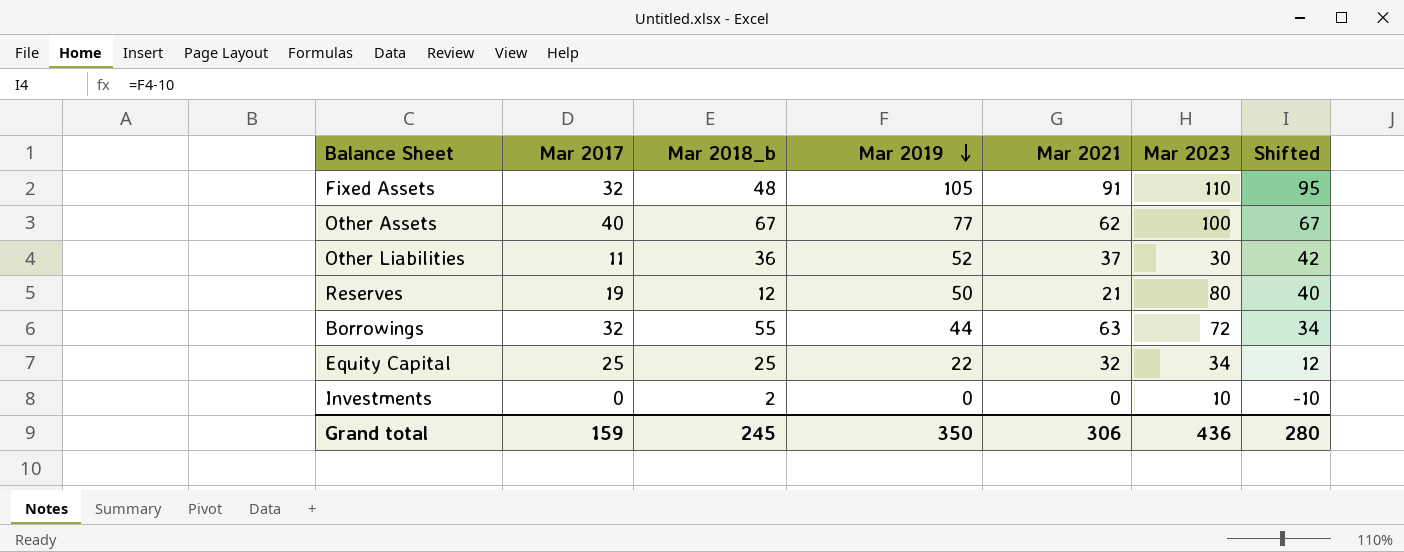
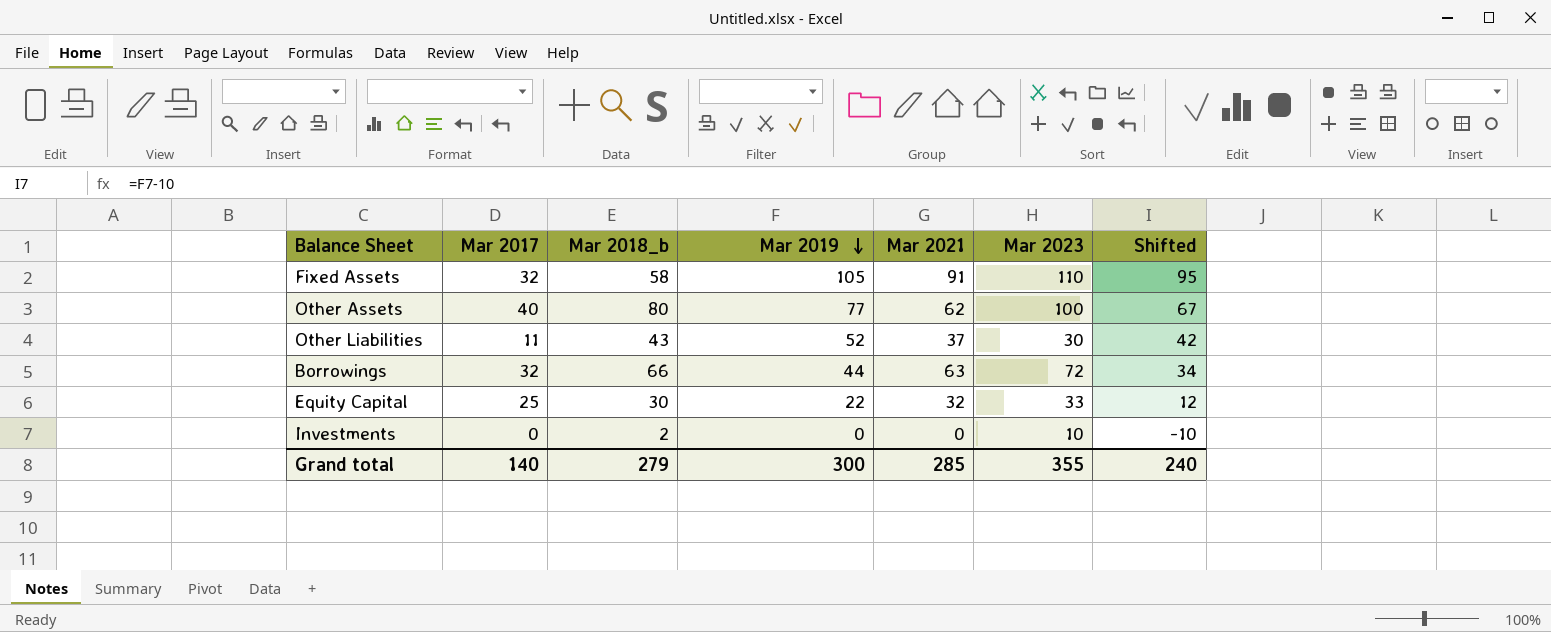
row Reserves: 19 | 12 | 50 | 21 | 80 | 40 -> none
Fixed Assets | Mar 2018_b: 48 -> 58
Other Assets | Mar 2018_b: 67 -> 80
Other Liabilities | Mar 2018_b: 36 -> 43
Borrowings | Mar 2018_b: 55 -> 66
Equity Capital | Mar 2018_b: 25 -> 30
Equity Capital | Mar 2023: 34 -> 33
Grand total | Mar 2017: 159 -> 140
Grand total | Mar 2018_b: 245 -> 279
Grand total | Mar 2019: 350 -> 300
Grand total | Mar 2021: 306 -> 285
Grand total | Mar 2023: 436 -> 355
Grand total | Shifted: 280 -> 240

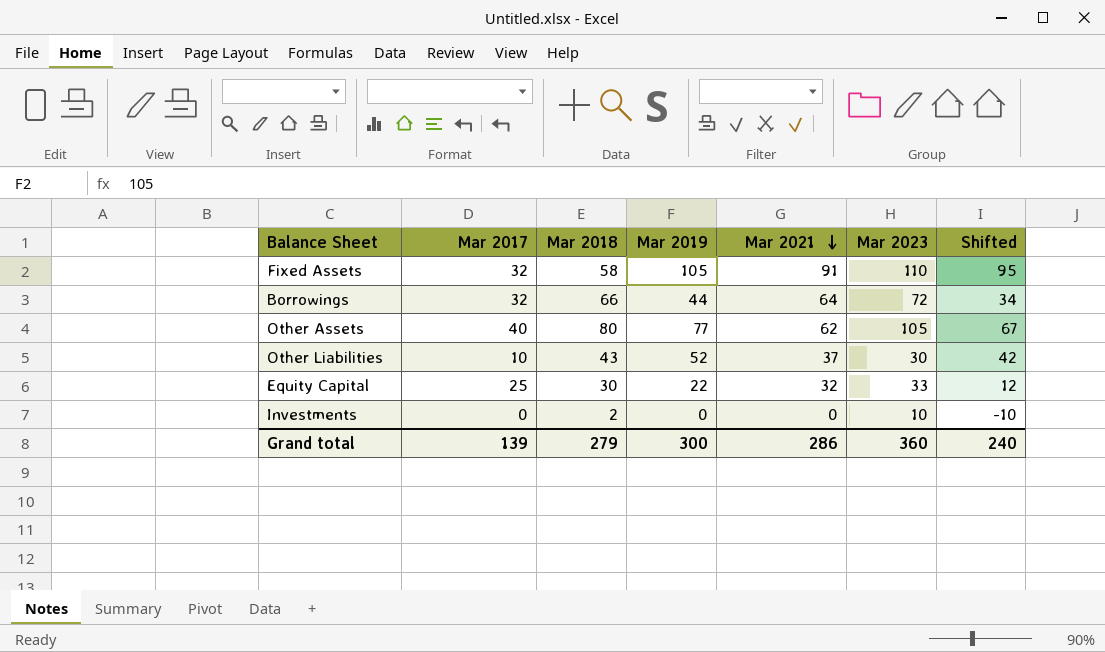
row order: Mar 2019 descending -> Mar 2021 descending
column name: Mar 2018_b -> Mar 2018
Borrowings | Mar 2021: 63 -> 64
Other Assets | Mar 2023: 100 -> 105
Other Liabilities | Mar 2017: 11 -> 10
Grand total | Mar 2017: 140 -> 139
Grand total | Mar 2021: 285 -> 286
Grand total | Mar 2023: 355 -> 360

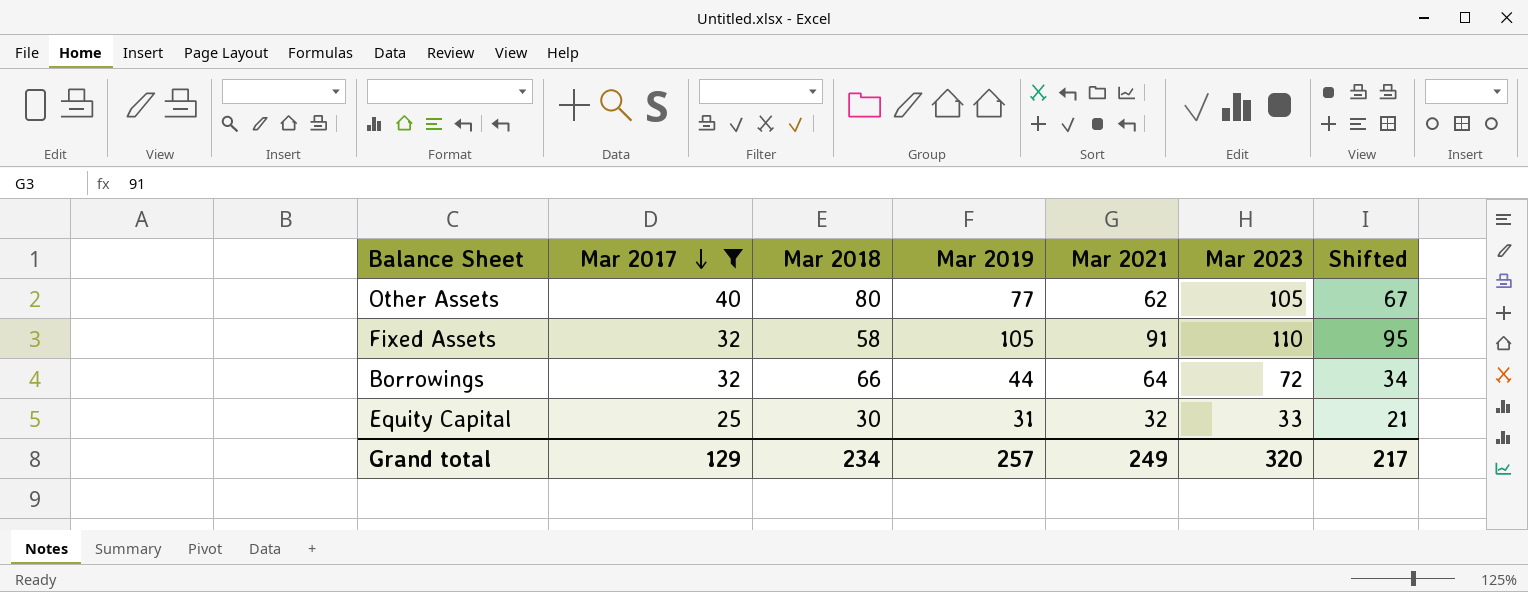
filter: none -> Mar 2017 >= 25
row order: Mar 2021 descending -> Mar 2017 descending
Equity Capital | Mar 2019: 22 -> 31
Equity Capital | Shifted: 12 -> 21
Grand total | Mar 2017: 139 -> 129
Grand total | Mar 2018: 279 -> 234
Grand total | Mar 2019: 300 -> 257
Grand total | Mar 2021: 286 -> 249
Grand total | Mar 2023: 360 -> 320
Grand total | Shifted: 240 -> 217

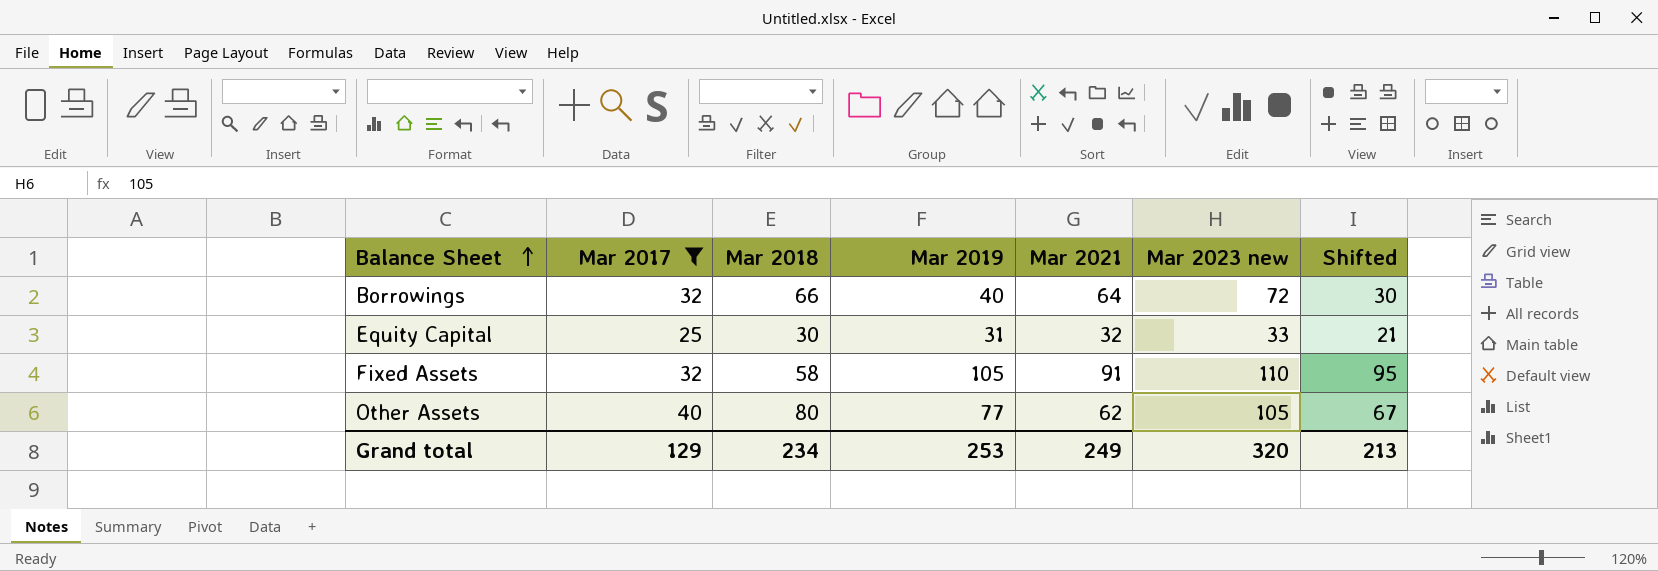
row order: Mar 2017 descending -> Balance Sheet ascending
column name: Mar 2023 -> Mar 2023 new
Borrowings | Mar 2019: 44 -> 40
Borrowings | Shifted: 34 -> 30
Grand total | Mar 2019: 257 -> 253
Grand total | Shifted: 217 -> 213

